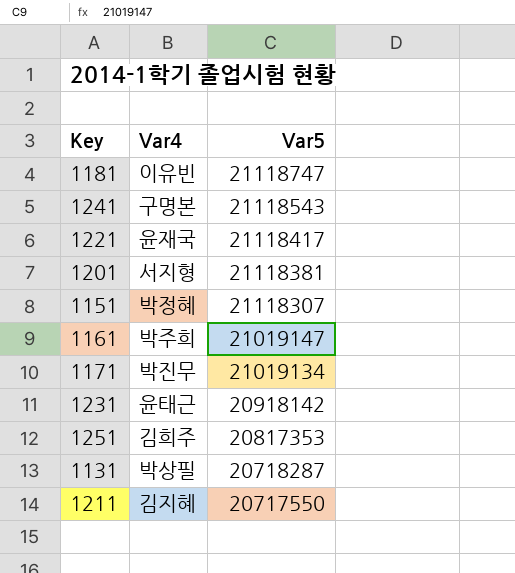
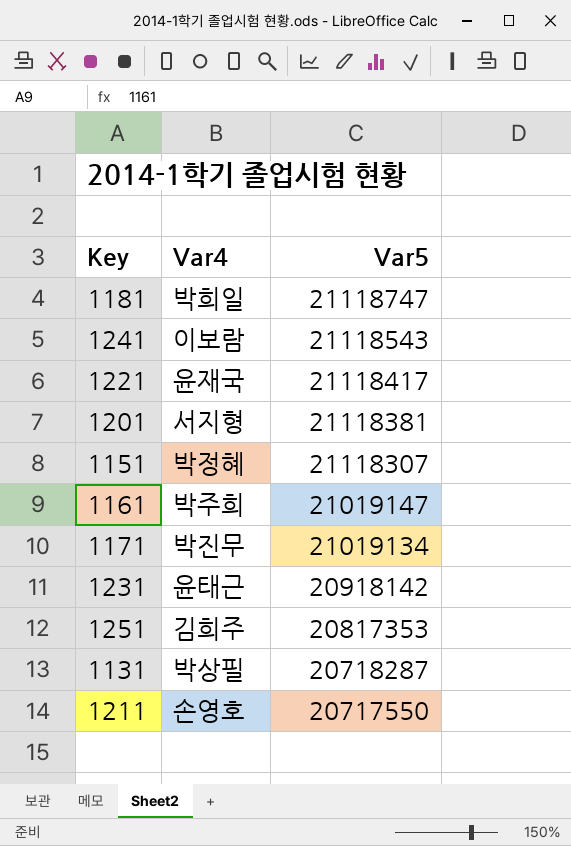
1181 | Var4: 이유빈 -> 박희일
1241 | Var4: 구명본 -> 이보람
1211 | Var4: 김지혜 -> 손영호

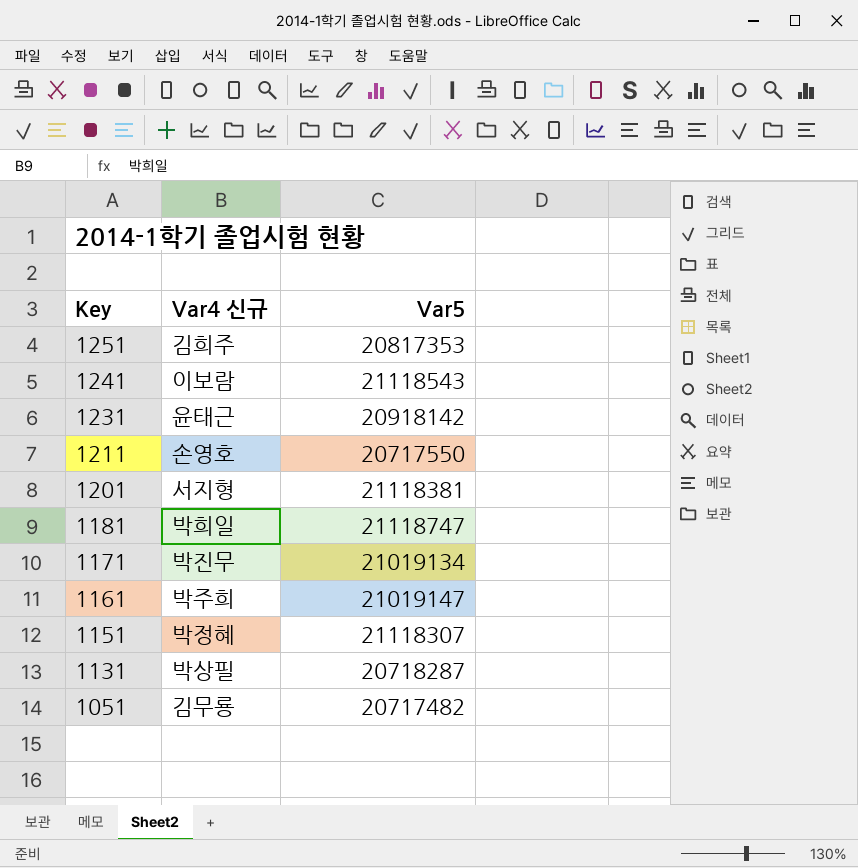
row order: Var5 descending -> Key descending
column name: Var4 -> Var4 신규
row 1221: 윤재국 | 21118417 -> none
row 1051: none -> 김무룡 | 20717482

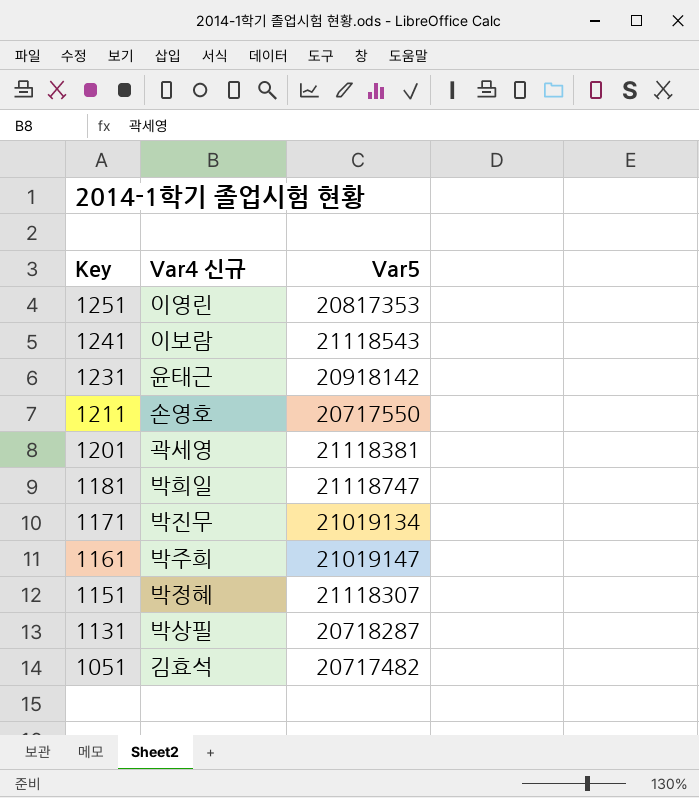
1251 | Var4 신규: 김희주 -> 이영린
1201 | Var4 신규: 서지형 -> 곽세영
1051 | Var4 신규: 김무룡 -> 김효석

